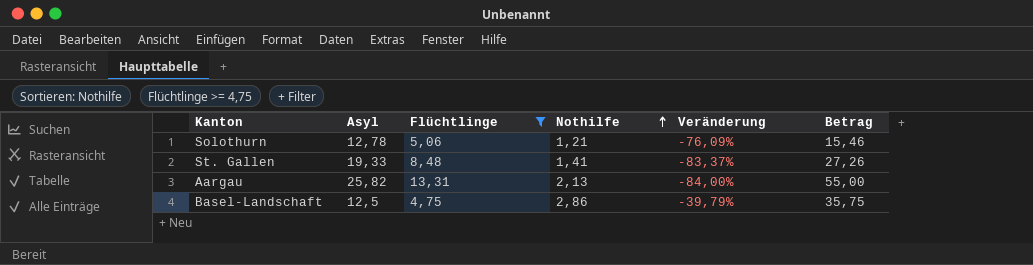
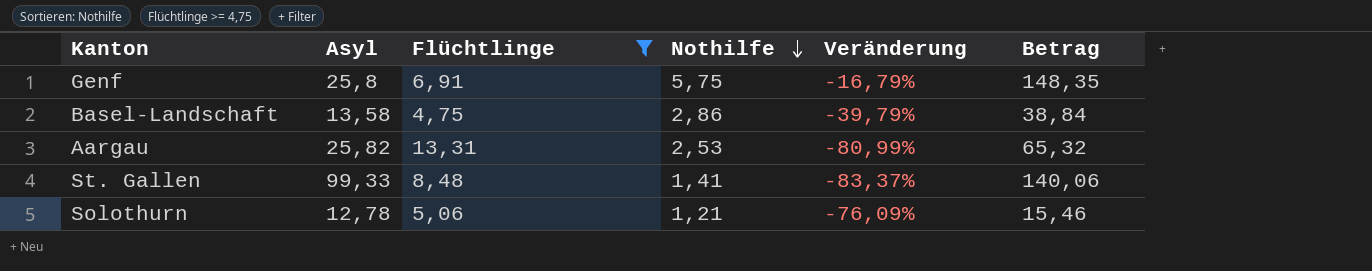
row order: Nothilfe ascending -> Nothilfe descending
row Genf: none -> 25,8 | 6,91 | 5,75 | -16,79% | 148,35
Basel-Landschaft | Asyl: 12,5 -> 13,58
Basel-Landschaft | Betrag: 35,75 -> 38,84
Aargau | Nothilfe: 2,13 -> 2,53
Aargau | Veränderung: -84,00% -> -80,99%
Aargau | Betrag: 55,00 -> 65,32
St. Gallen | Asyl: 19,33 -> 99,33
St. Gallen | Betrag: 27,26 -> 140,06

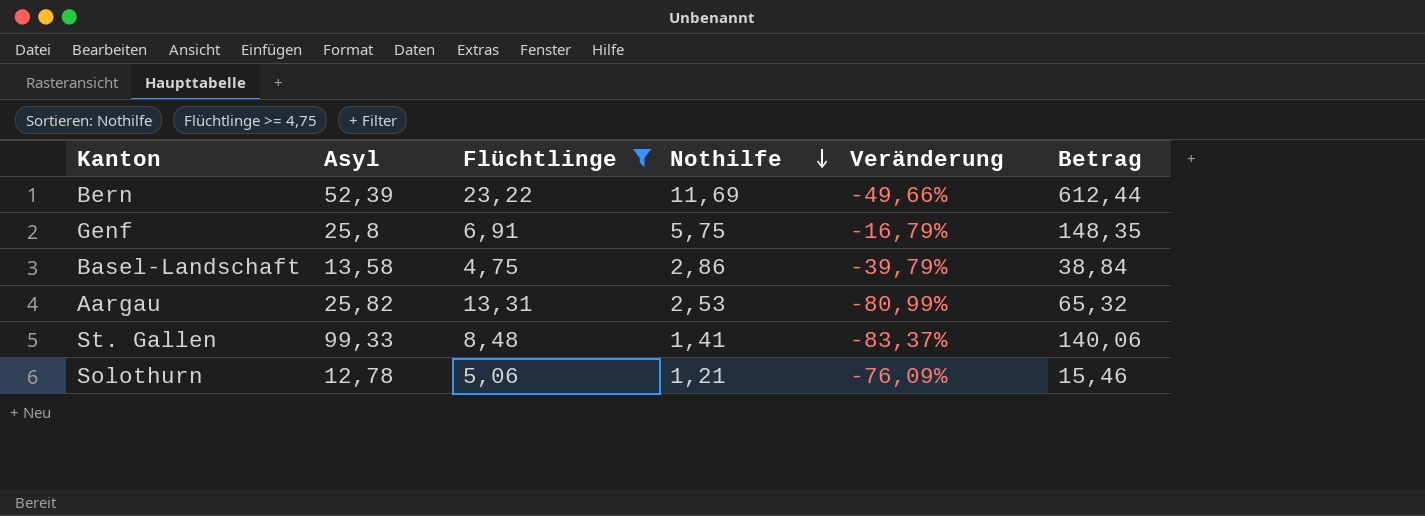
row Bern: none -> 52,39 | 23,22 | 11,69 | -49,66% | 612,44

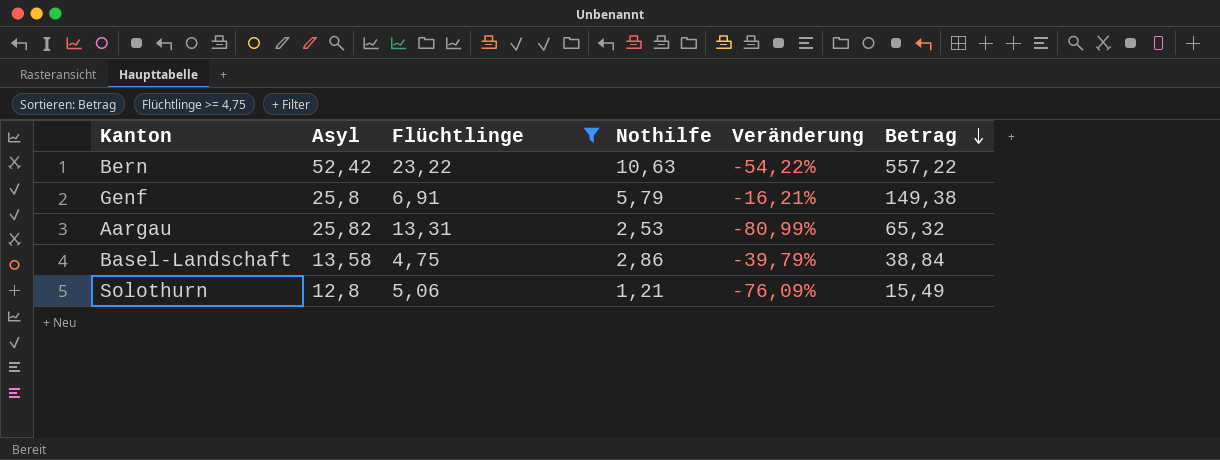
row order: Nothilfe descending -> Betrag descending
row St. Gallen: 99,33 | 8,48 | 1,41 | -83,37% | 140,06 -> none
Bern | Asyl: 52,39 -> 52,42
Bern | Nothilfe: 11,69 -> 10,63
Bern | Veränderung: -49,66% -> -54,22%
Bern | Betrag: 612,44 -> 557,22
Genf | Nothilfe: 5,75 -> 5,79
Genf | Veränderung: -16,79% -> -16,21%
Genf | Betrag: 148,35 -> 149,38
Solothurn | Asyl: 12,78 -> 12,8
Solothurn | Betrag: 15,46 -> 15,49

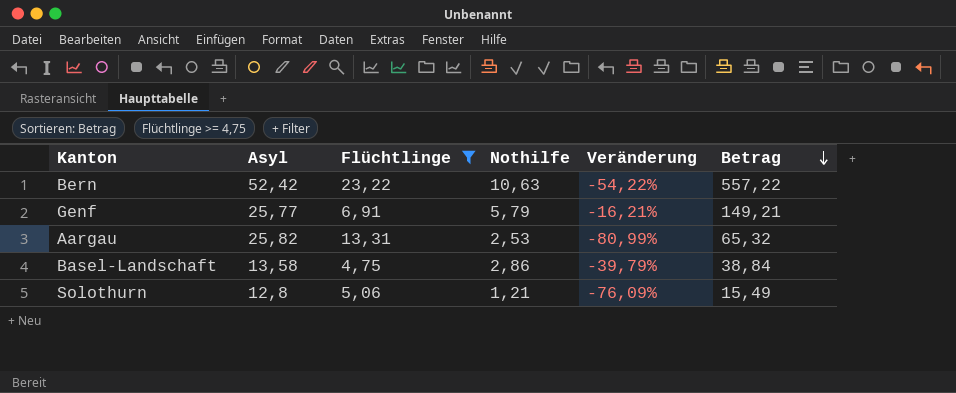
Genf | Asyl: 25,8 -> 25,77
Genf | Betrag: 149,38 -> 149,21

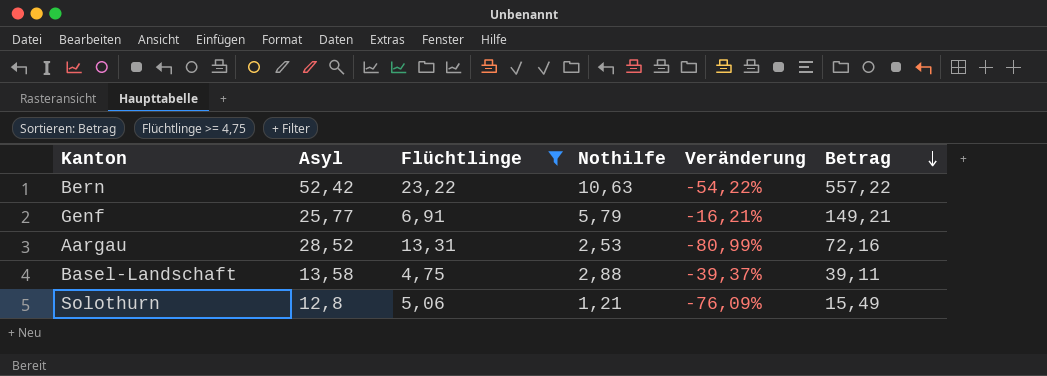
Aargau | Asyl: 25,82 -> 28,52
Aargau | Betrag: 65,32 -> 72,16
Basel-Landschaft | Nothilfe: 2,86 -> 2,88
Basel-Landschaft | Veränderung: -39,79% -> -39,37%
Basel-Landschaft | Betrag: 38,84 -> 39,11

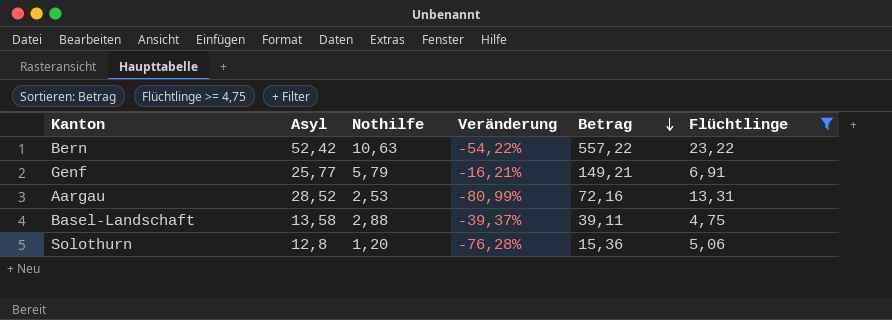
column Flüchtlinge | position: 3 -> 6
Solothurn | Nothilfe: 1,21 -> 1,20
Solothurn | Veränderung: -76,09% -> -76,28%
Solothurn | Betrag: 15,49 -> 15,36

